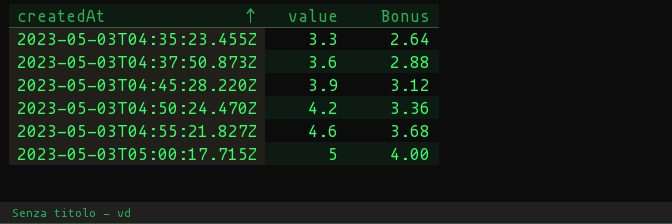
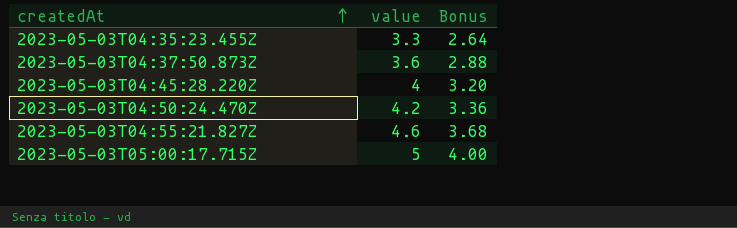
2023-05-03T04:45:28.220Z | value: 3.9 -> 4
2023-05-03T04:45:28.220Z | Bonus: 3.12 -> 3.20

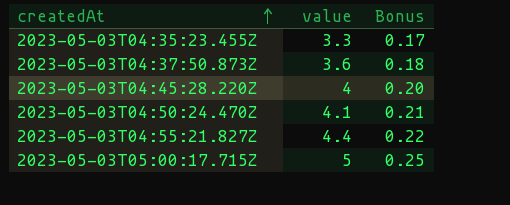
column Bonus | formula: [value] * 0.8 -> [value] * 0.05
2023-05-03T04:50:24.470Z | value: 4.2 -> 4.1
2023-05-03T04:55:21.827Z | value: 4.6 -> 4.4

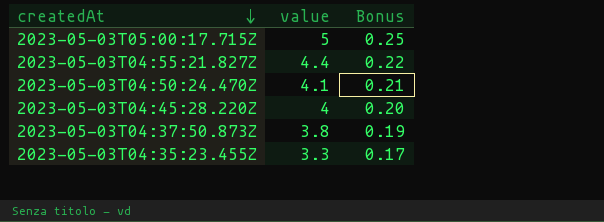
row order: createdAt ascending -> createdAt descending
2023-05-03T04:37:50.873Z | value: 3.6 -> 3.8
2023-05-03T04:37:50.873Z | Bonus: 0.18 -> 0.19

